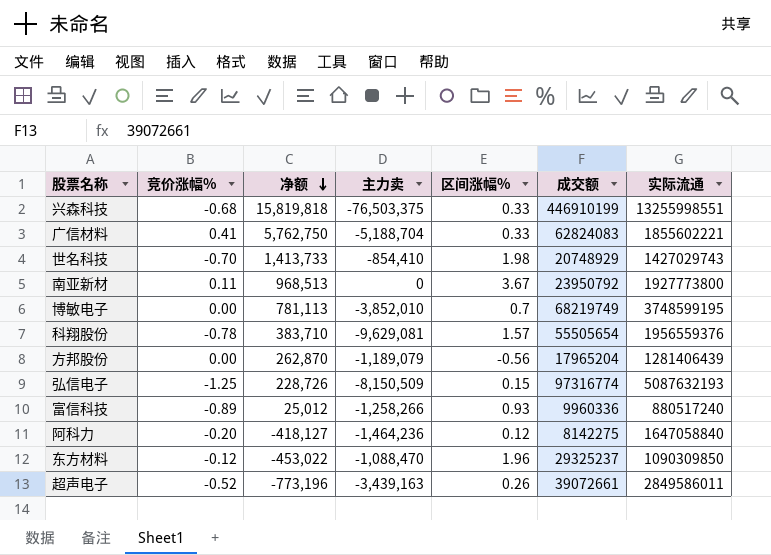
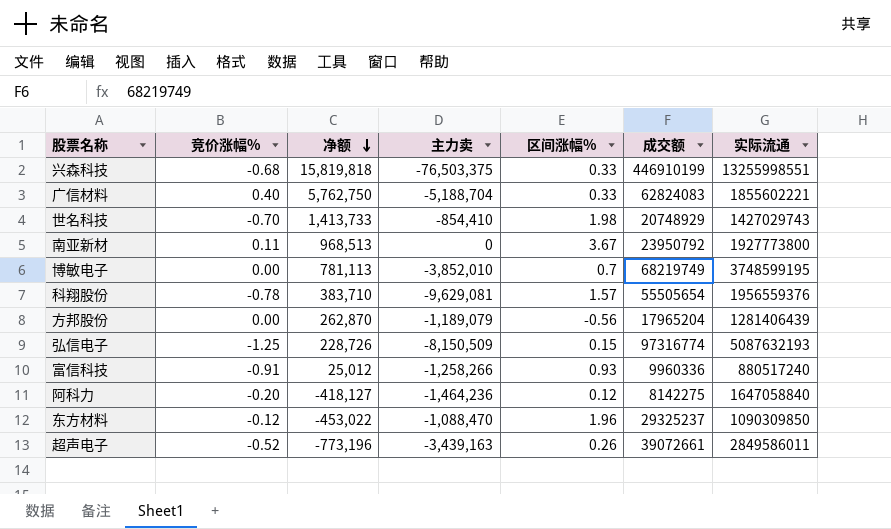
广信材料 | 竞价涨幅%: 0.41 -> 0.40
富信科技 | 竞价涨幅%: -0.89 -> -0.91

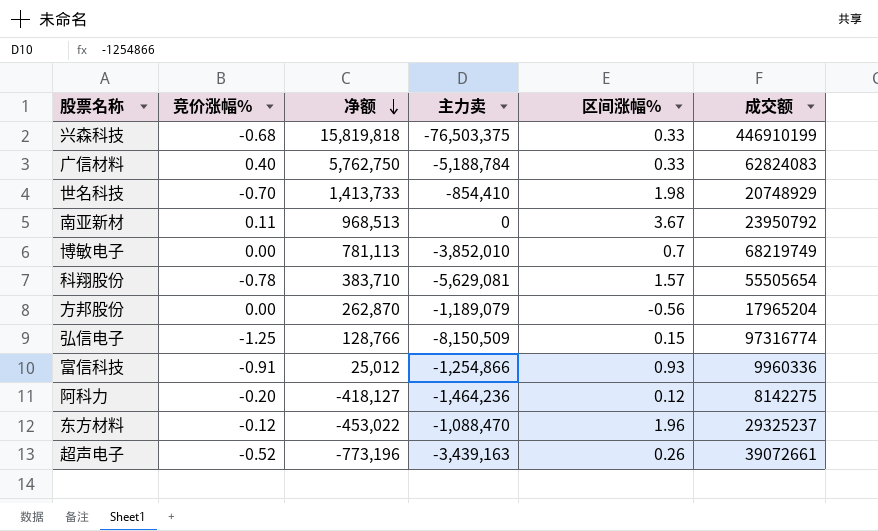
column 实际流通 | position: 7 -> none
广信材料 | 主力卖: -5,188,704 -> -5,188,784
科翔股份 | 主力卖: -9,629,081 -> -5,629,081
弘信电子 | 净额: 228,726 -> 128,766
富信科技 | 主力卖: -1,258,266 -> -1,254,866

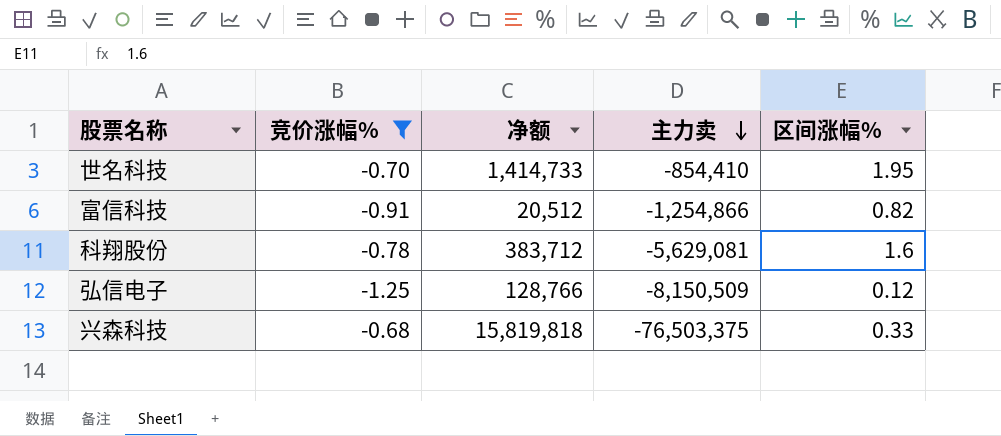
filter: none -> 竞价涨幅% <= -0.68
row order: 净额 descending -> 主力卖 descending
column 成交额 | position: 6 -> none
世名科技 | 净额: 1,413,733 -> 1,414,733
世名科技 | 区间涨幅%: 1.98 -> 1.95
富信科技 | 净额: 25,012 -> 20,512
富信科技 | 区间涨幅%: 0.93 -> 0.82
科翔股份 | 净额: 383,710 -> 383,712
科翔股份 | 区间涨幅%: 1.57 -> 1.6
弘信电子 | 区间涨幅%: 0.15 -> 0.12

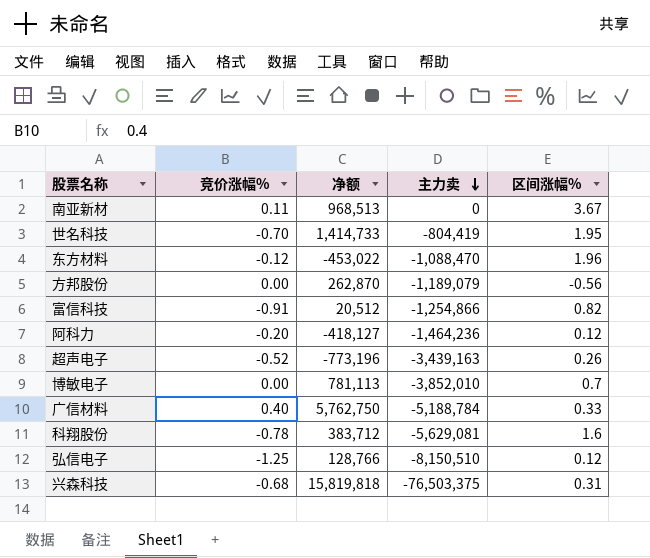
filter: 竞价涨幅% <= -0.68 -> none
世名科技 | 主力卖: -854,410 -> -804,419
弘信电子 | 主力卖: -8,150,509 -> -8,150,510
兴森科技 | 区间涨幅%: 0.33 -> 0.31

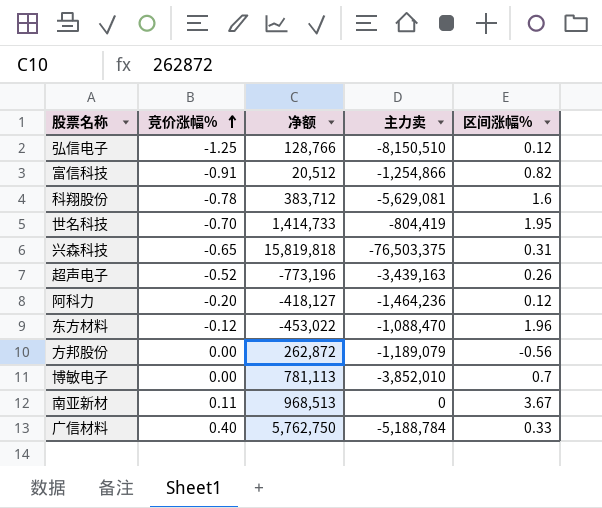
row order: 主力卖 descending -> 竞价涨幅% ascending
兴森科技 | 竞价涨幅%: -0.68 -> -0.65
方邦股份 | 净额: 262,870 -> 262,872

